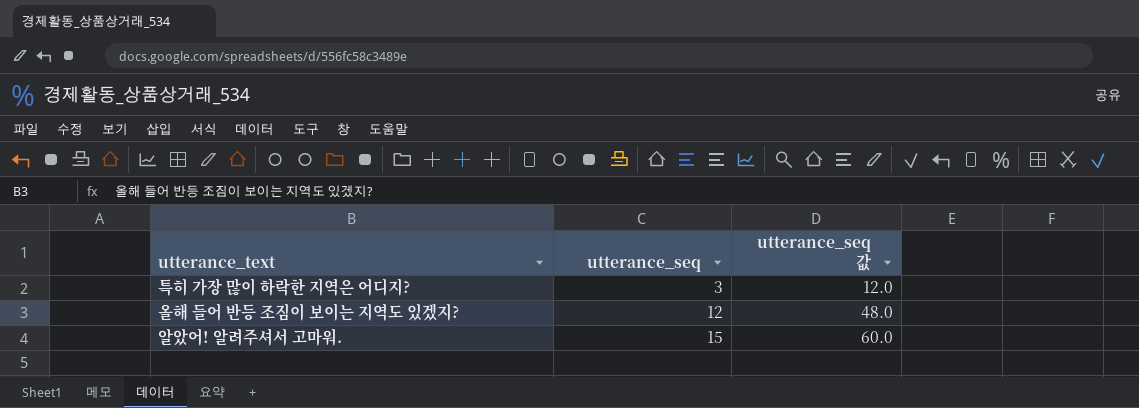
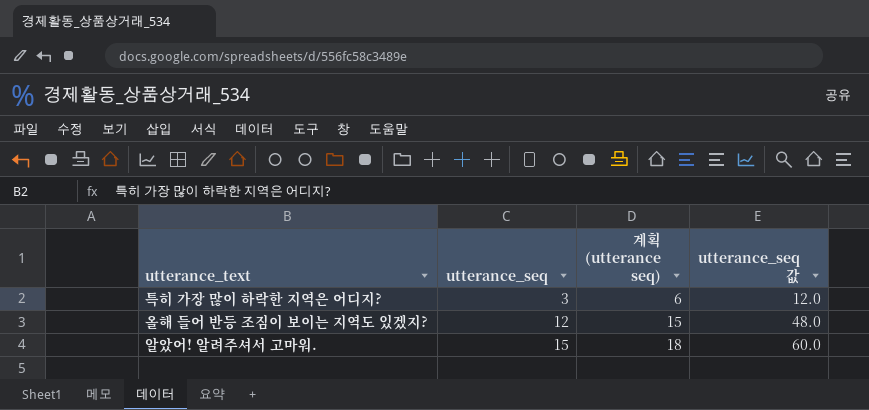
column 계획 (utterance seq) | formula: none -> [utterance_seq] + 3

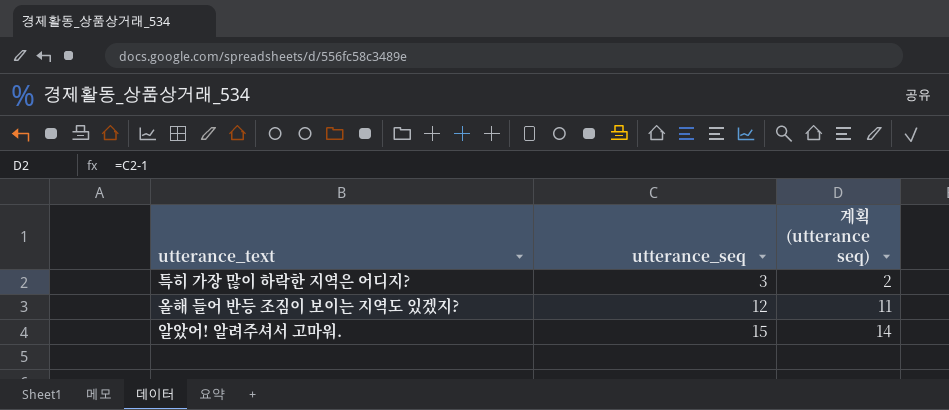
column utterance_seq 값 | formula: [utterance_seq] * 4 -> none
column 계획 (utterance seq) | formula: [utterance_seq] + 3 -> [utterance_seq] - 1

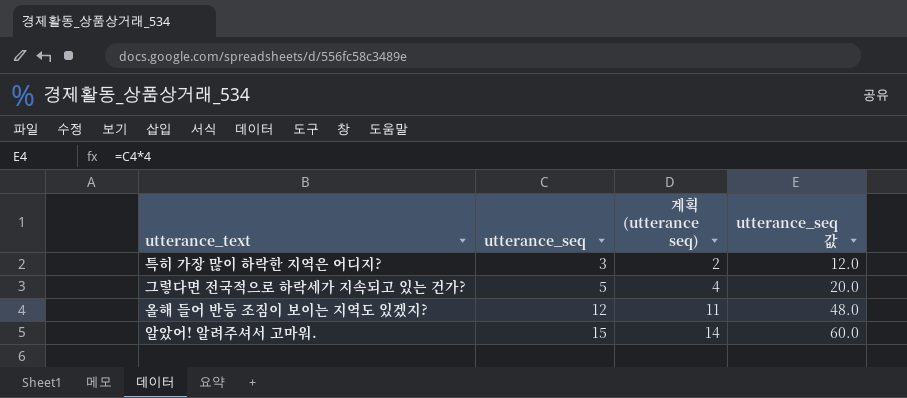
column utterance_seq 값 | formula: none -> [utterance_seq] * 4
row 그렇다면 전국적으로 하락세가 지속되고 있는 건가?: none -> 5 | 4 | 20.0

